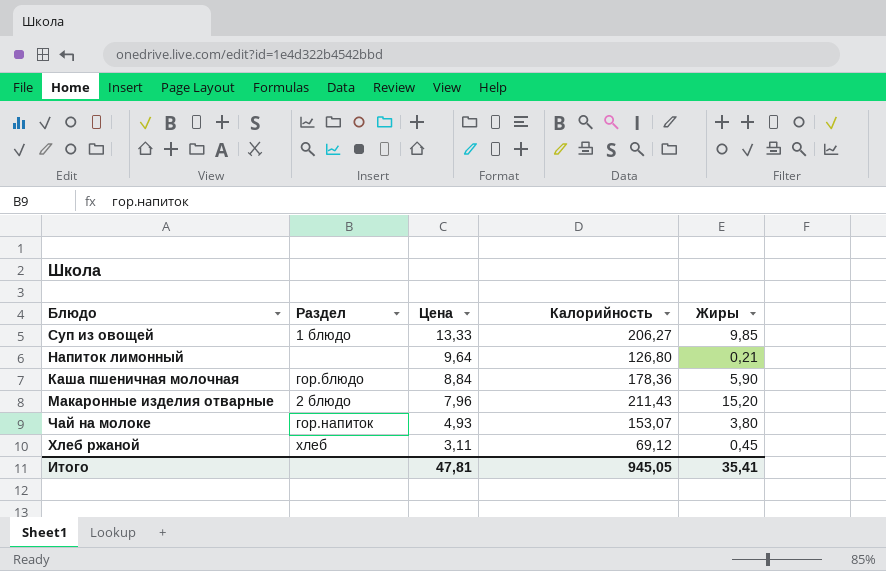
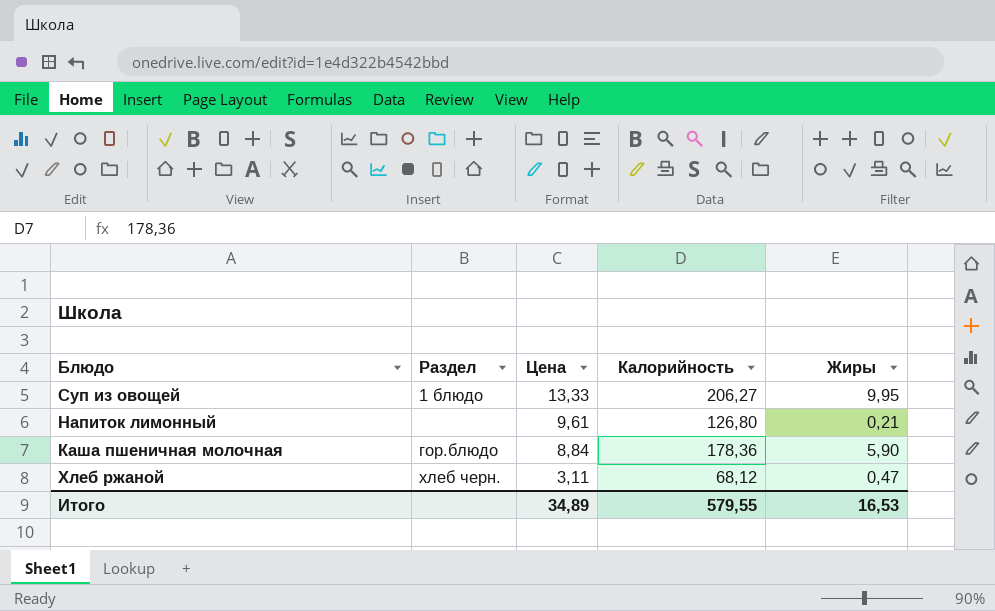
row Макаронные изделия отварные: 2 блюдо | 7,96 | 211,43 | 15,20 -> none
row Чай на молоке: гор.напиток | 4,93 | 153,07 | 3,80 -> none
Суп из овощей | Жиры: 9,85 -> 9,95
Напиток лимонный | Цена: 9,64 -> 9,61
Хлеб ржаной | Раздел: хлеб -> хлеб черн.
Хлеб ржаной | Калорийность: 69,12 -> 68,12
Хлеб ржаной | Жиры: 0,45 -> 0,47
Итого | Цена: 47,81 -> 34,89
Итого | Калорийность: 945,05 -> 579,55
Итого | Жиры: 35,41 -> 16,53

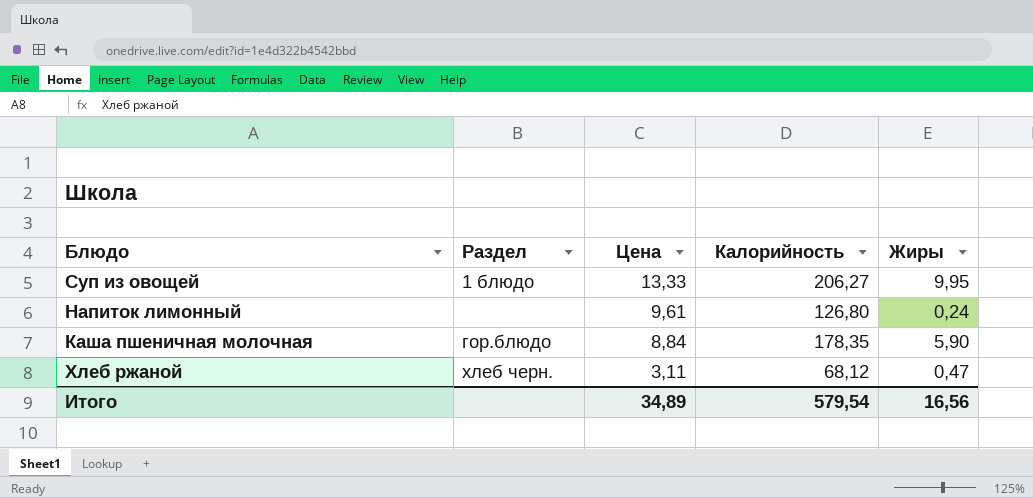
Напиток лимонный | Жиры: 0,21 -> 0,24
Каша пшеничная молочная | Калорийность: 178,36 -> 178,35
Итого | Калорийность: 579,55 -> 579,54
Итого | Жиры: 16,53 -> 16,56

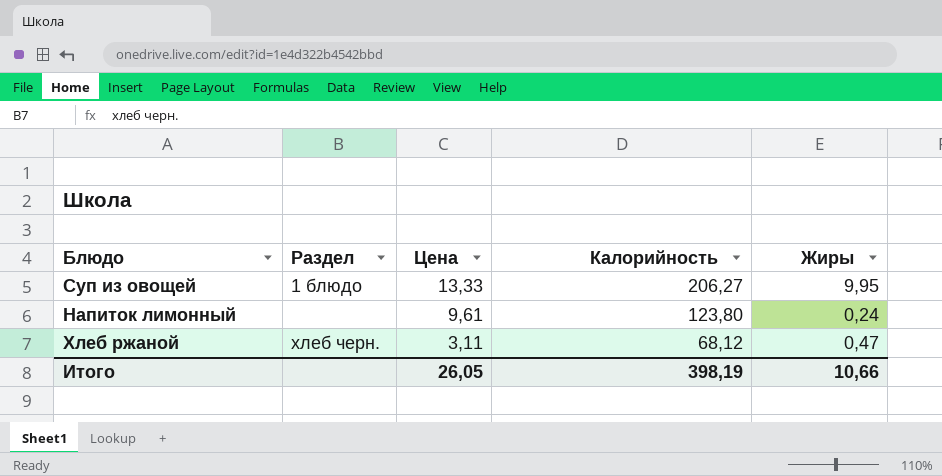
row Каша пшеничная молочная: гор.блюдо | 8,84 | 178,35 | 5,90 -> none
Напиток лимонный | Калорийность: 126,80 -> 123,80
Итого | Цена: 34,89 -> 26,05
Итого | Калорийность: 579,54 -> 398,19
Итого | Жиры: 16,56 -> 10,66

